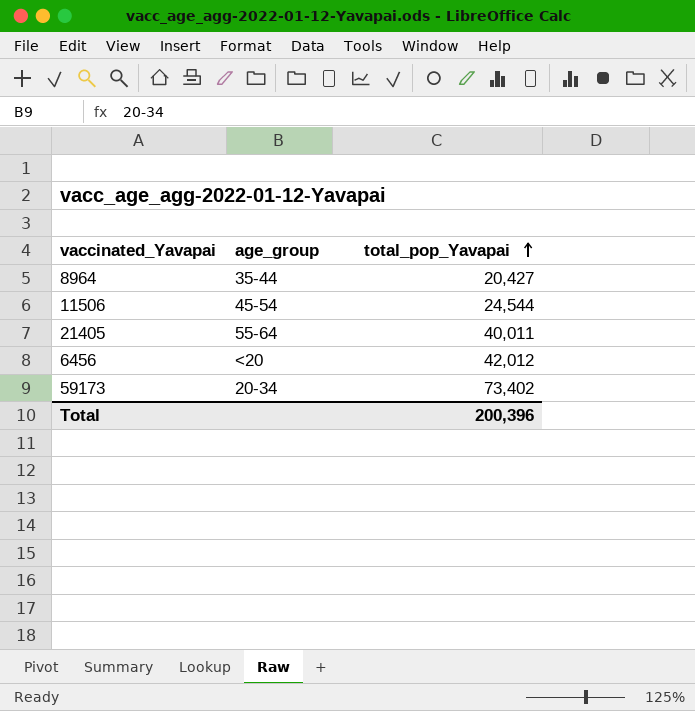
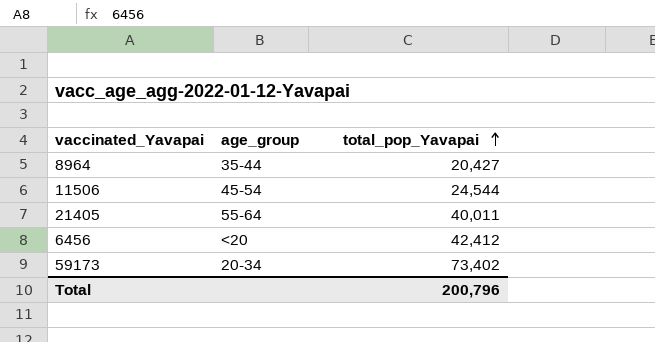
6456 | total_pop_Yavapai: 42,012 -> 42,412
Total | total_pop_Yavapai: 200,396 -> 200,796

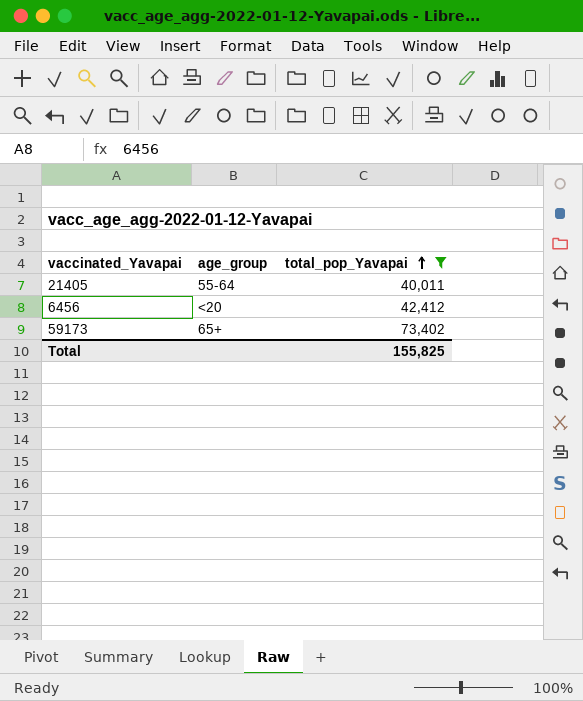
filter: none -> total_pop_Yavapai >= 40,011
59173 | age_group: 20-34 -> 65+
Total | total_pop_Yavapai: 200,796 -> 155,825

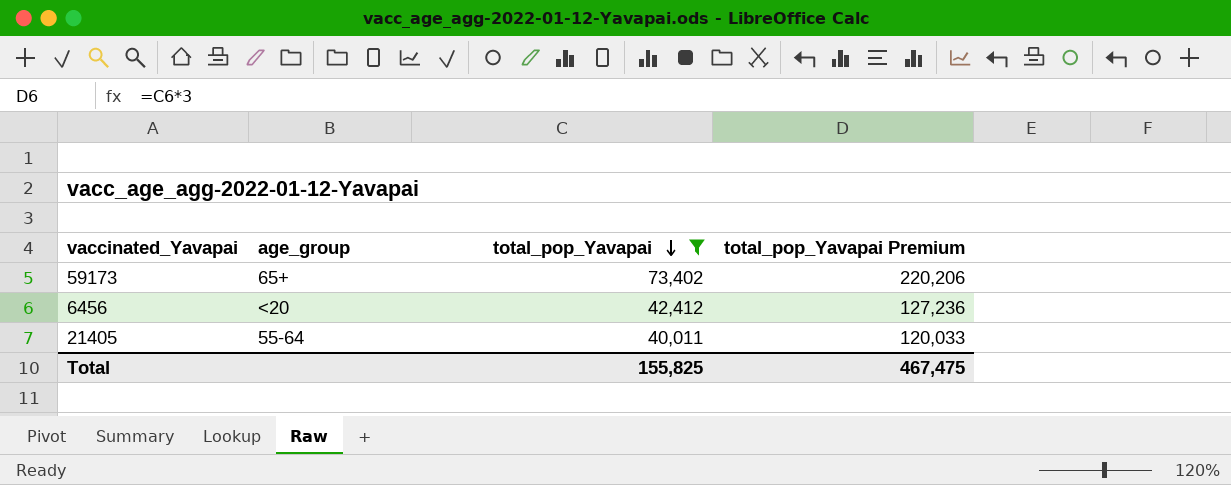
row order: total_pop_Yavapai ascending -> total_pop_Yavapai descending
column total_pop_Yavapai Premium | formula: none -> [total_pop_Yavapai] * 3

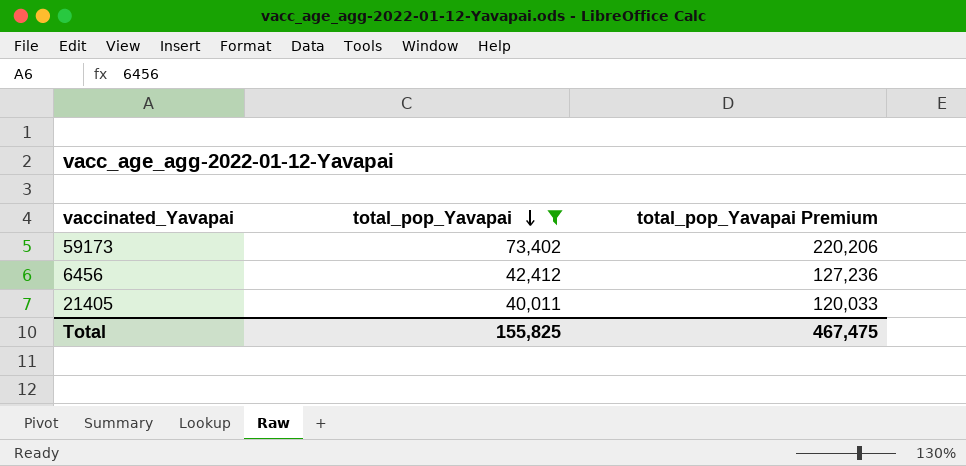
column age_group | position: 2 -> none

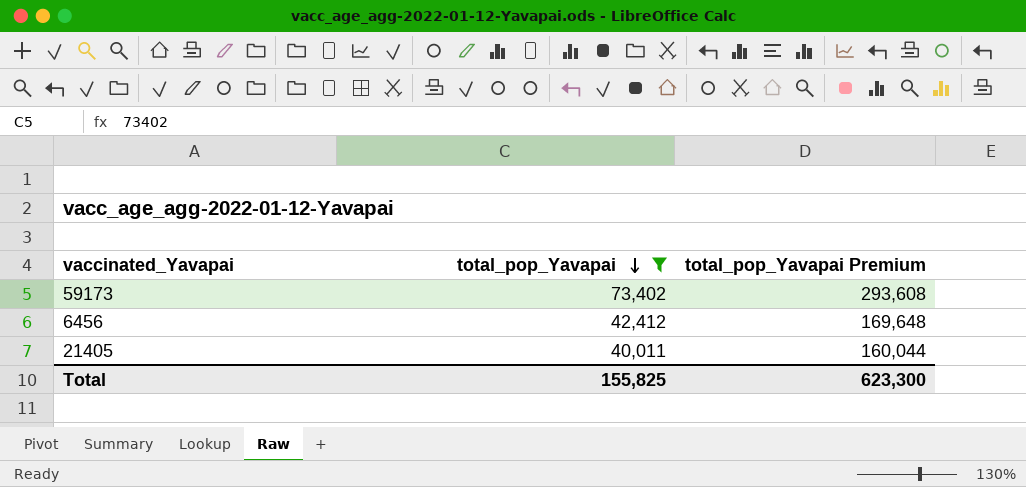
column total_pop_Yavapai Premium | formula: [total_pop_Yavapai] * 3 -> [total_pop_Yavapai] * 4
Total | total_pop_Yavapai Premium: 467,475 -> 623,300

